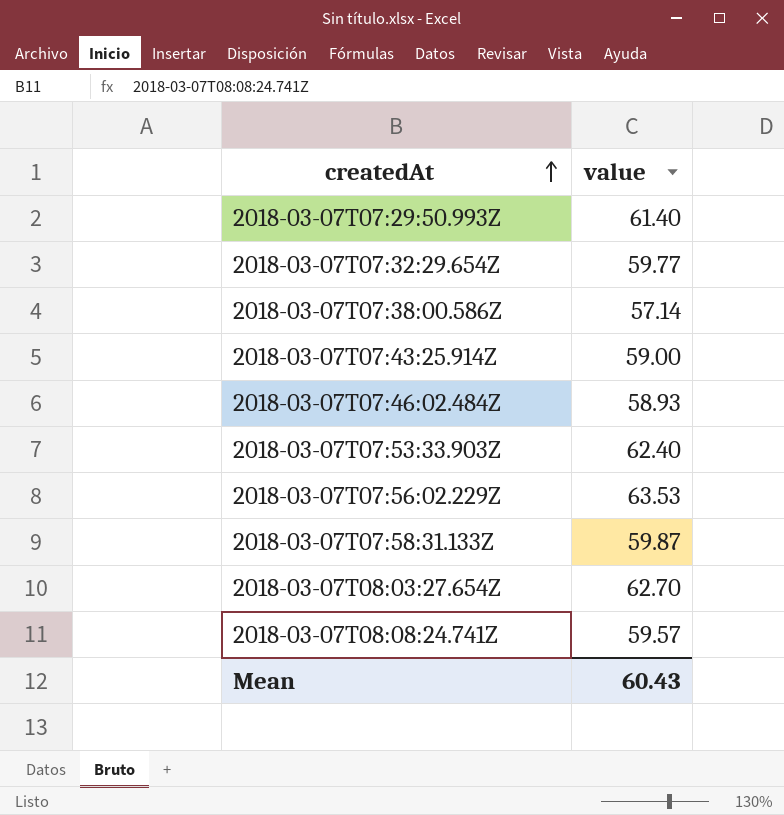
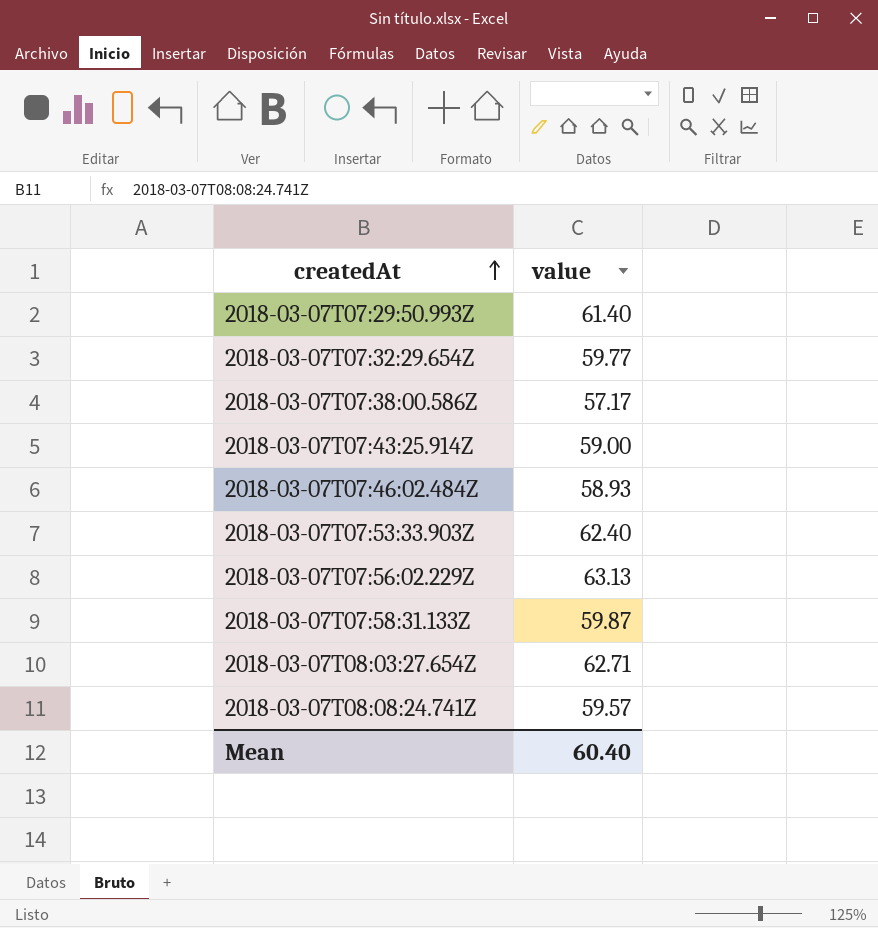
2018-03-07T07:38:00.586Z | value: 57.14 -> 57.17
2018-03-07T07:56:02.229Z | value: 63.53 -> 63.13
2018-03-07T08:03:27.654Z | value: 62.70 -> 62.71
Mean | value: 60.43 -> 60.40

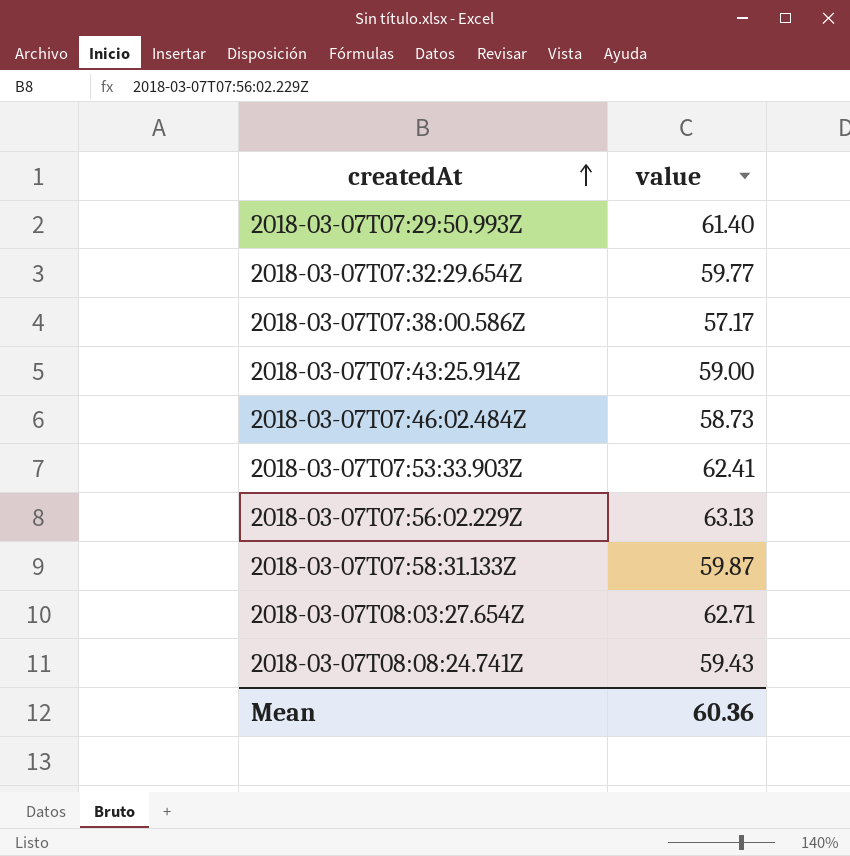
2018-03-07T07:46:02.484Z | value: 58.93 -> 58.73
2018-03-07T07:53:33.903Z | value: 62.40 -> 62.41
2018-03-07T08:08:24.741Z | value: 59.57 -> 59.43
Mean | value: 60.40 -> 60.36

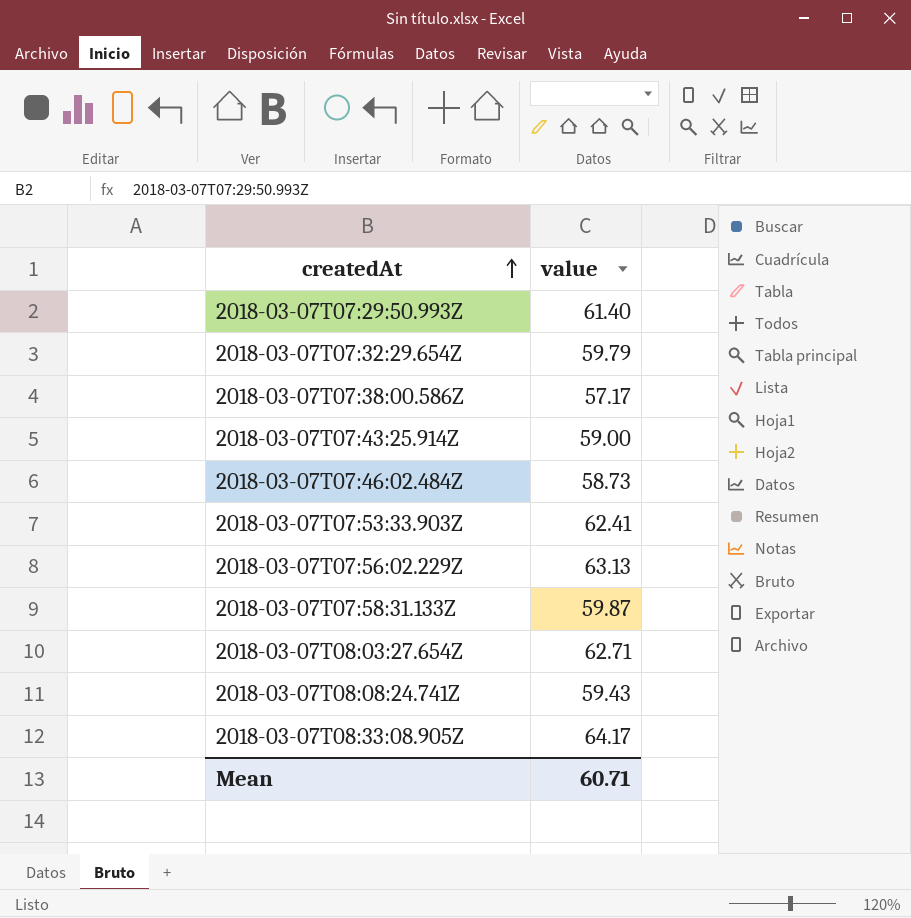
2018-03-07T07:32:29.654Z | value: 59.77 -> 59.79
row 2018-03-07T08:33:08.905Z: none -> 64.17
Mean | value: 60.36 -> 60.71

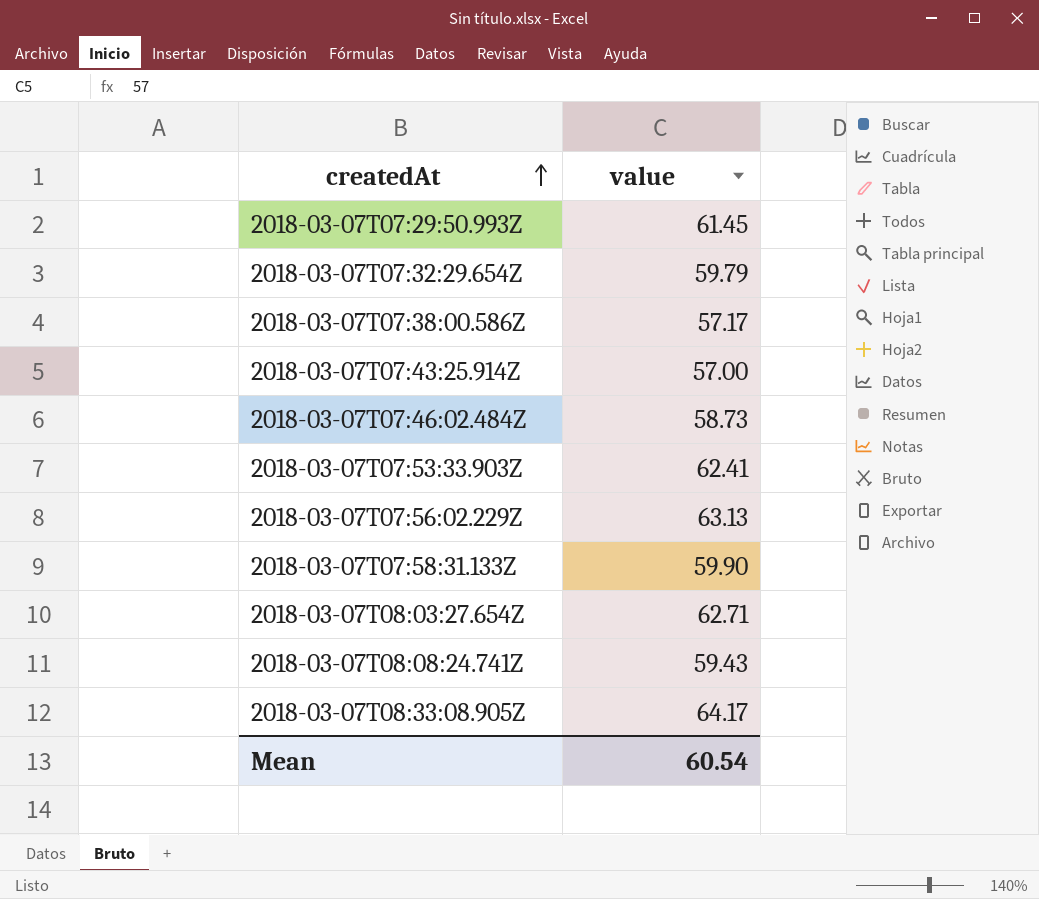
2018-03-07T07:29:50.993Z | value: 61.40 -> 61.45
2018-03-07T07:43:25.914Z | value: 59.00 -> 57.00
2018-03-07T07:58:31.133Z | value: 59.87 -> 59.90
Mean | value: 60.71 -> 60.54

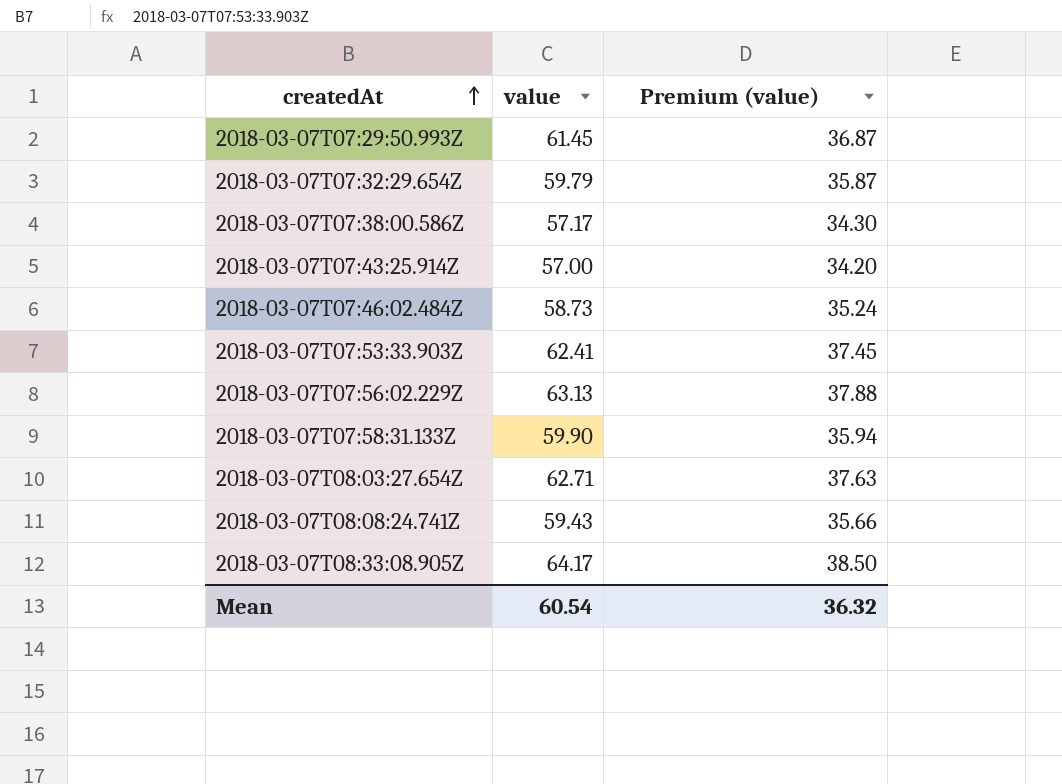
column Premium (value) | formula: none -> [value] * 0.6

